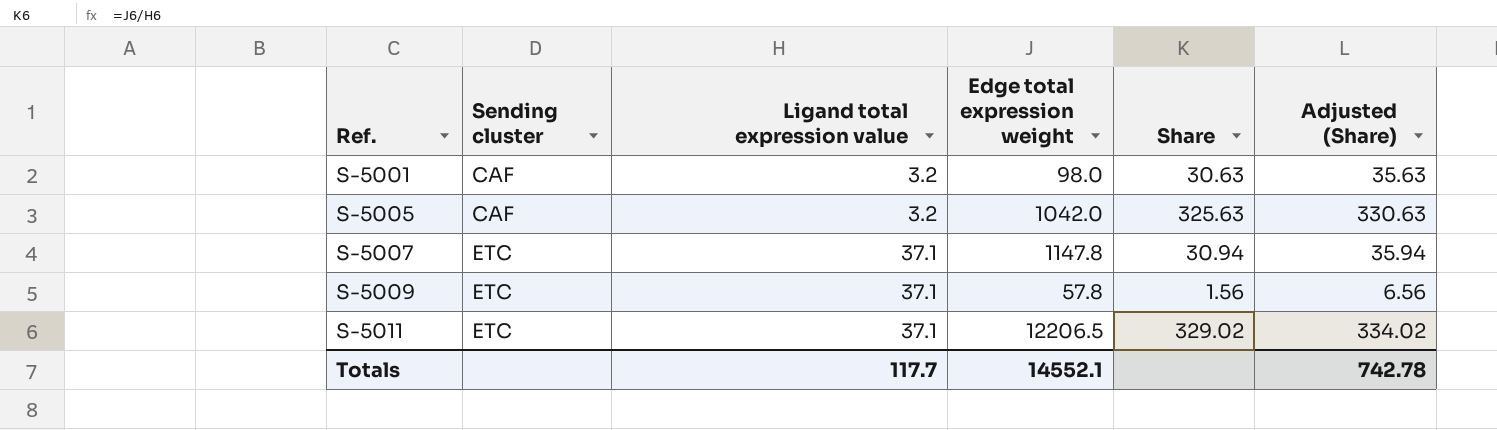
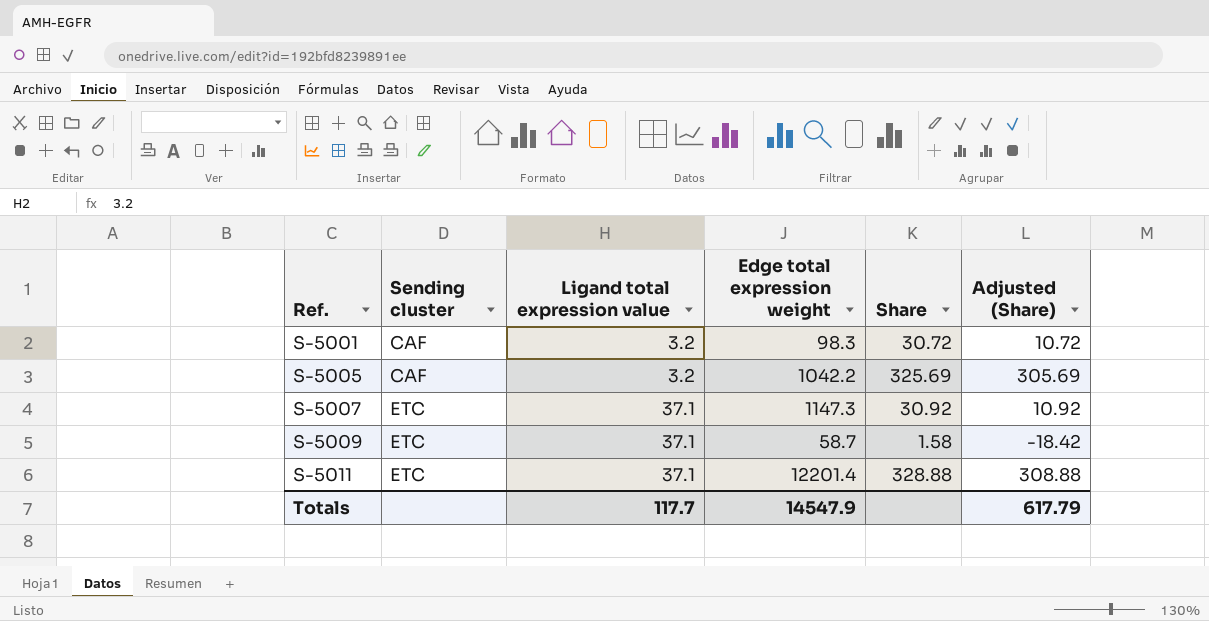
column Adjusted (Share) | formula: [Share] + 5 -> [Share] - 20
S-5001 | Edge total expression weight: 98.0 -> 98.3
S-5001 | Share: 30.63 -> 30.72
S-5005 | Edge total expression weight: 1042.0 -> 1042.2
S-5005 | Share: 325.63 -> 325.69
S-5007 | Edge total expression weight: 1147.8 -> 1147.3
S-5007 | Share: 30.94 -> 30.92
S-5009 | Edge total expression weight: 57.8 -> 58.7
S-5009 | Share: 1.56 -> 1.58
S-5011 | Edge total expression weight: 12206.5 -> 12201.4
S-5011 | Share: 329.02 -> 328.88
Totals | Edge total expression weight: 14552.1 -> 14547.9
Totals | Adjusted (Share): 742.78 -> 617.79

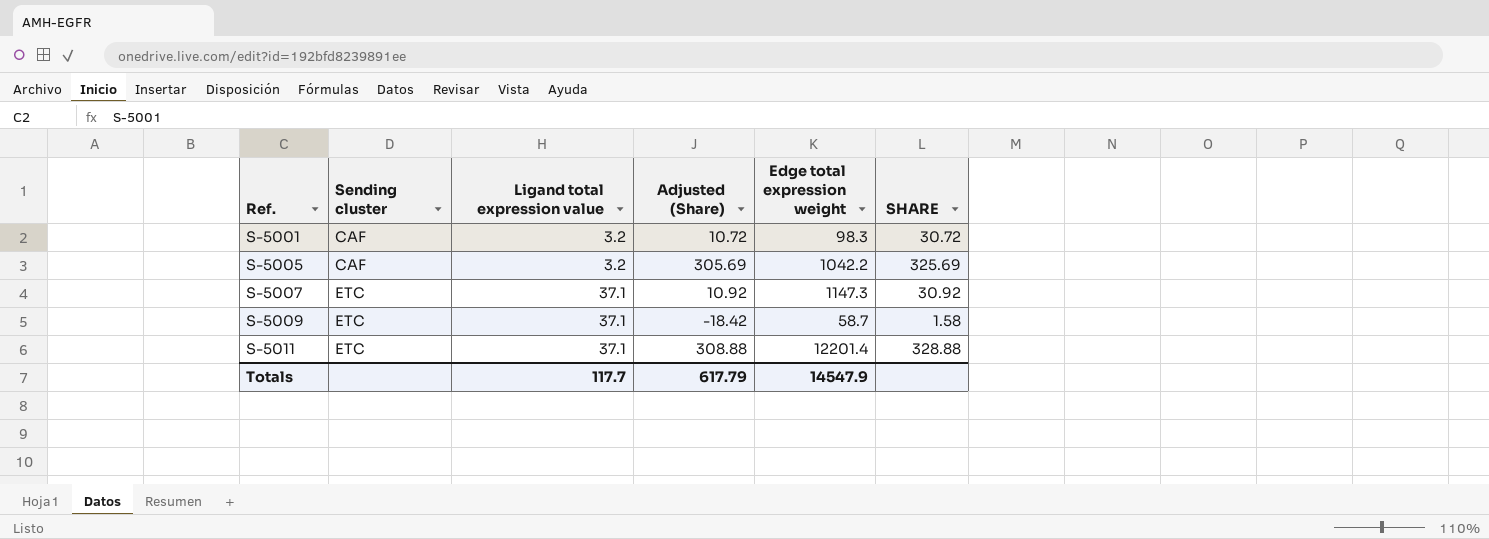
column Adjusted (Share) | position: 6 -> 4
column name: Share -> SHARE

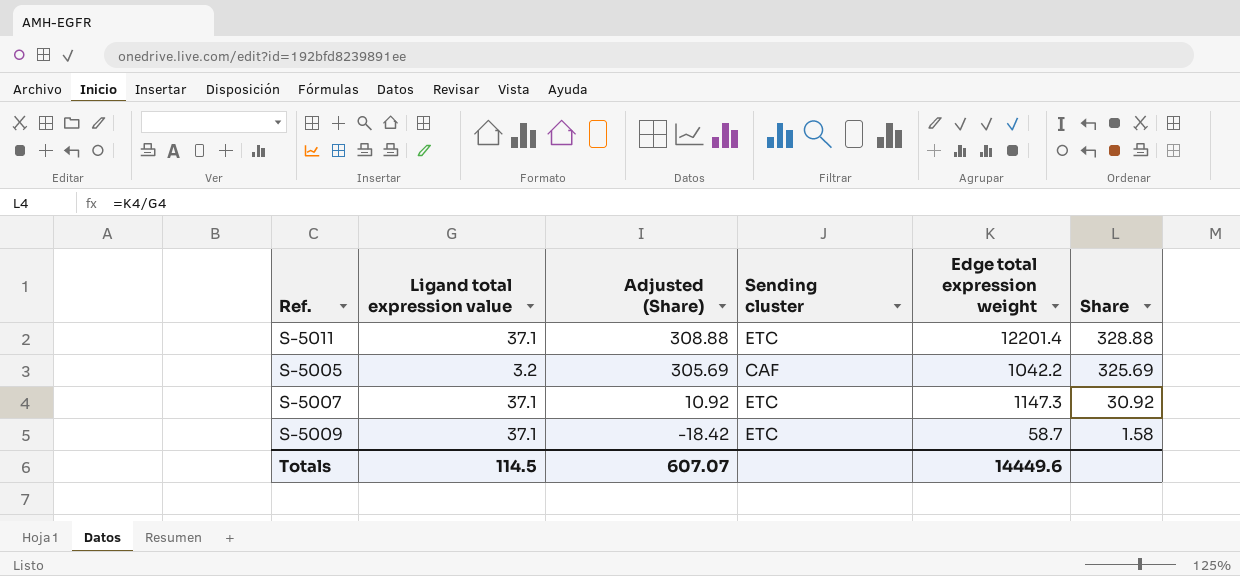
row order: Ref. ascending -> Adjusted (Share) descending
column Sending cluster | position: 2 -> 4
column name: SHARE -> Share
row S-5001: CAF | 3.2 | 10.72 | 98.3 | 30.72 -> none
Totals | Ligand total expression value: 117.7 -> 114.5
Totals | Adjusted (Share): 617.79 -> 607.07
Totals | Edge total expression weight: 14547.9 -> 14449.6

